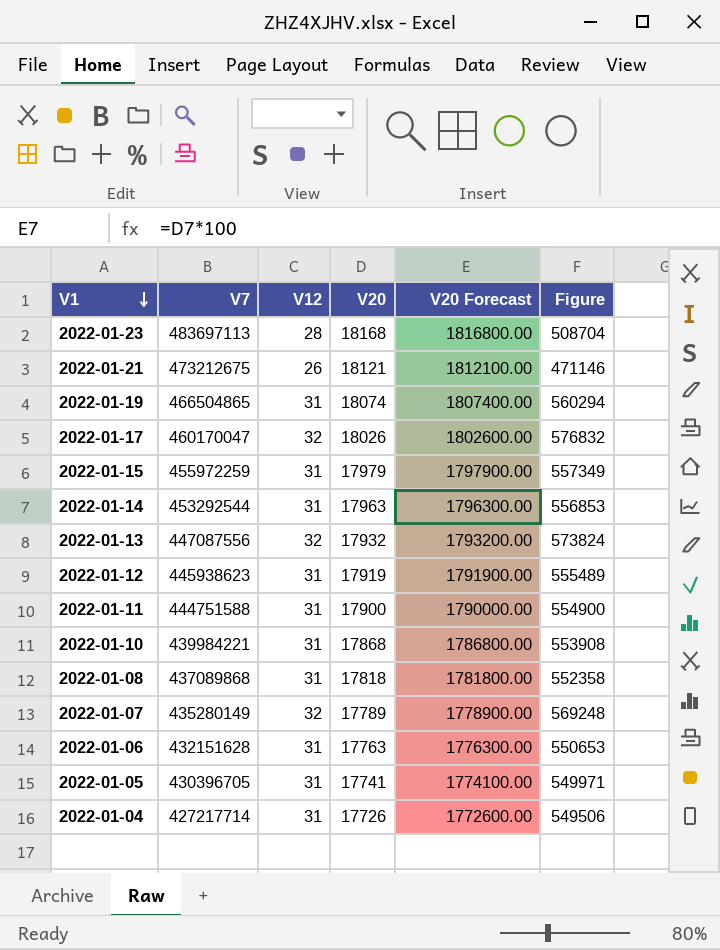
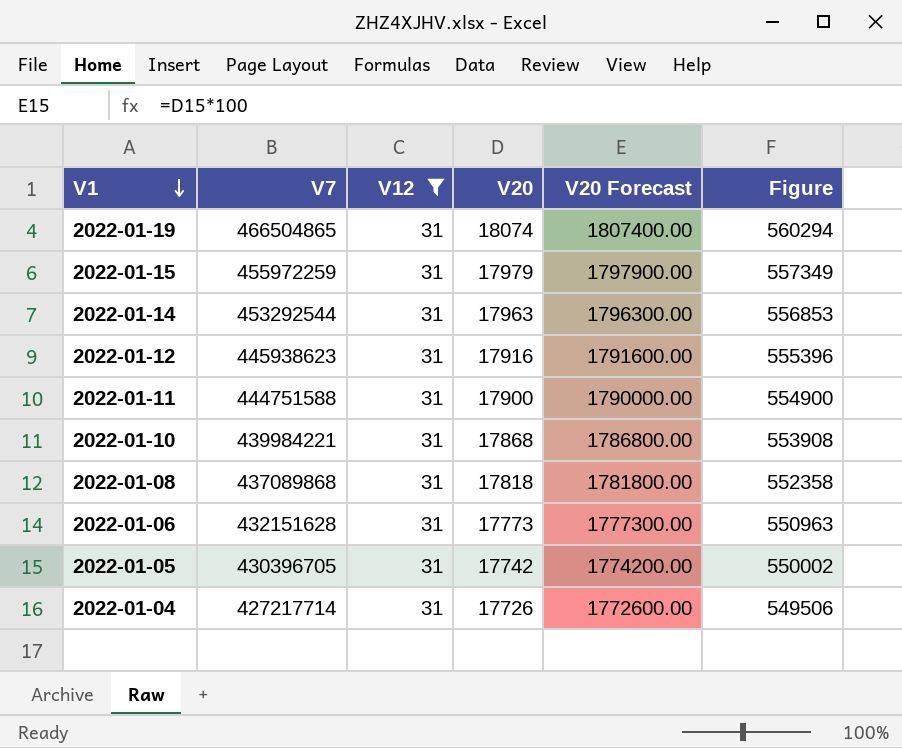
filter: none -> V12 = 31
2022-01-12 | V20: 17919 -> 17916
2022-01-12 | V20 Forecast: 1791900.00 -> 1791600.00
2022-01-12 | Figure: 555489 -> 555396
2022-01-06 | V20: 17763 -> 17773
2022-01-06 | V20 Forecast: 1776300.00 -> 1777300.00
2022-01-06 | Figure: 550653 -> 550963
2022-01-05 | V20: 17741 -> 17742
2022-01-05 | V20 Forecast: 1774100.00 -> 1774200.00
2022-01-05 | Figure: 549971 -> 550002

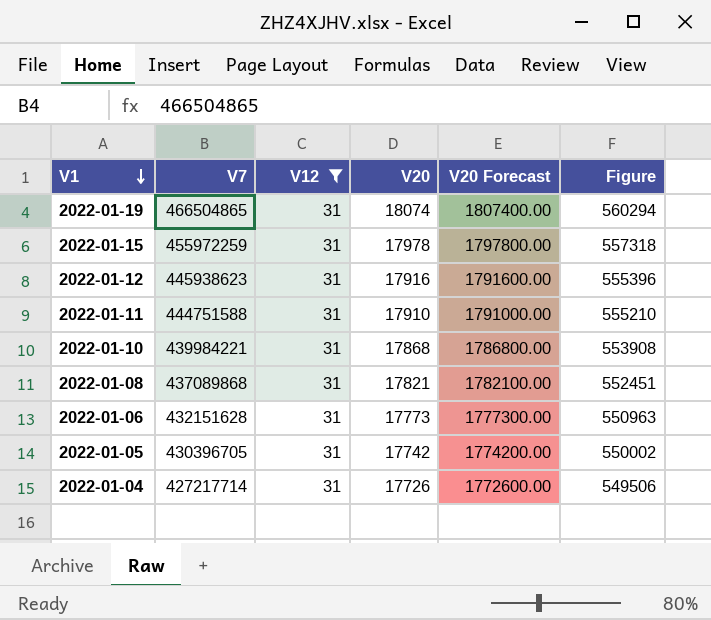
row 2022-01-14: 453292544 | 31 | 17963 | 1796300.00 | 556853 -> none
2022-01-15 | V20: 17979 -> 17978
2022-01-15 | V20 Forecast: 1797900.00 -> 1797800.00
2022-01-15 | Figure: 557349 -> 557318
2022-01-11 | V20: 17900 -> 17910
2022-01-11 | V20 Forecast: 1790000.00 -> 1791000.00
2022-01-11 | Figure: 554900 -> 555210
2022-01-08 | V20: 17818 -> 17821
2022-01-08 | V20 Forecast: 1781800.00 -> 1782100.00
2022-01-08 | Figure: 552358 -> 552451

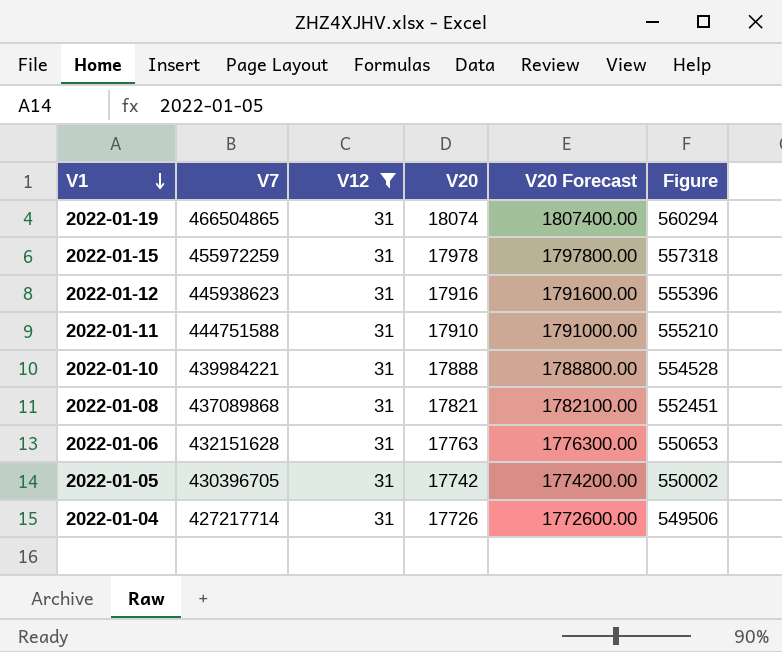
2022-01-10 | V20: 17868 -> 17888
2022-01-10 | V20 Forecast: 1786800.00 -> 1788800.00
2022-01-10 | Figure: 553908 -> 554528
2022-01-06 | V20: 17773 -> 17763
2022-01-06 | V20 Forecast: 1777300.00 -> 1776300.00
2022-01-06 | Figure: 550963 -> 550653

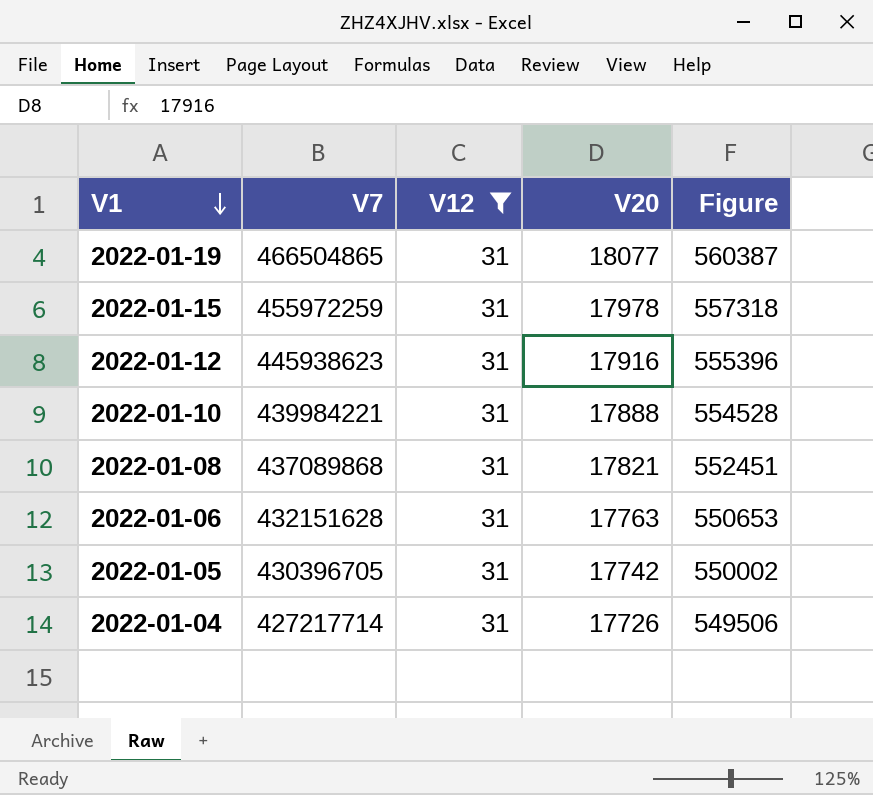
column V20 Forecast | formula: [V20] * 100 -> none
row 2022-01-11: 444751588 | 31 | 17910 | 1791000.00 | 555210 -> none
2022-01-19 | V20: 18074 -> 18077
2022-01-19 | Figure: 560294 -> 560387

